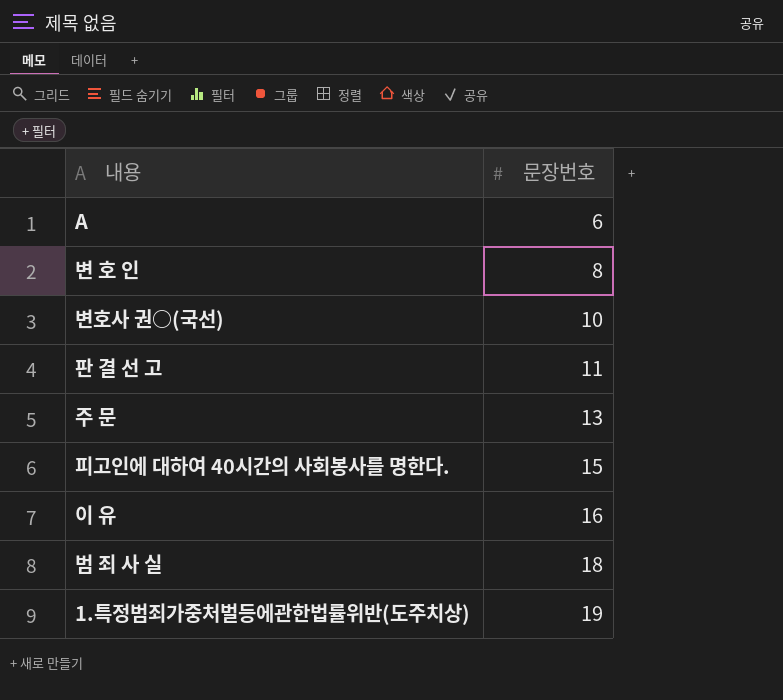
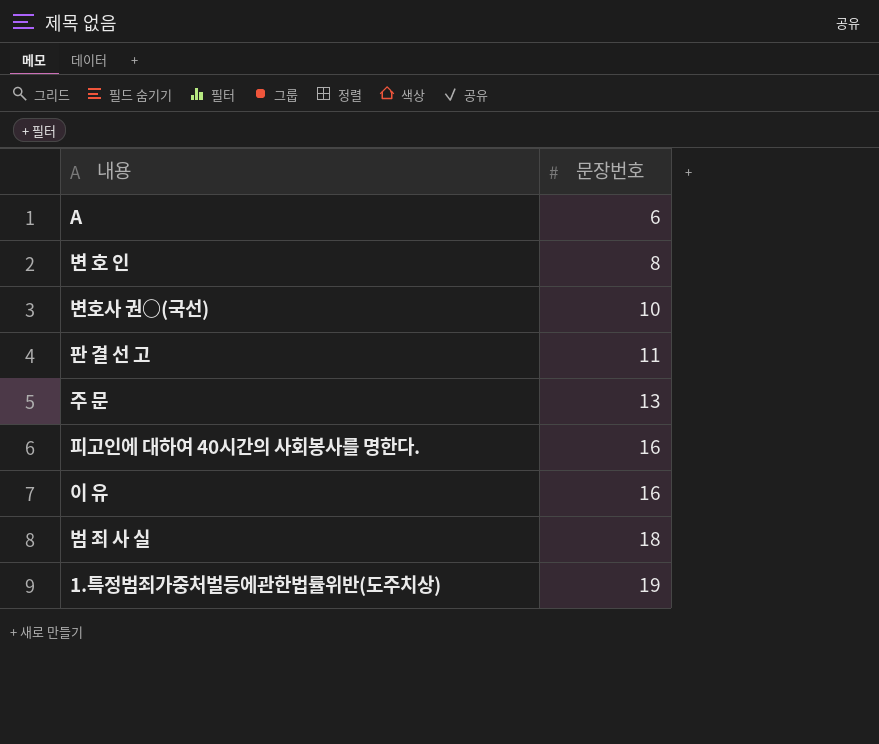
피고인에 대하여 40시간의 사회봉사를 명한다. | 문장번호: 15 -> 16

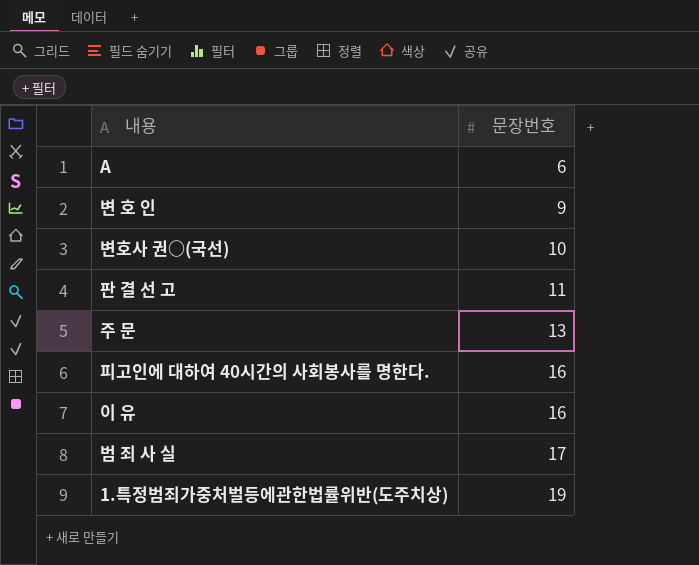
변 호 인 | 문장번호: 8 -> 9
범 죄 사 실 | 문장번호: 18 -> 17

